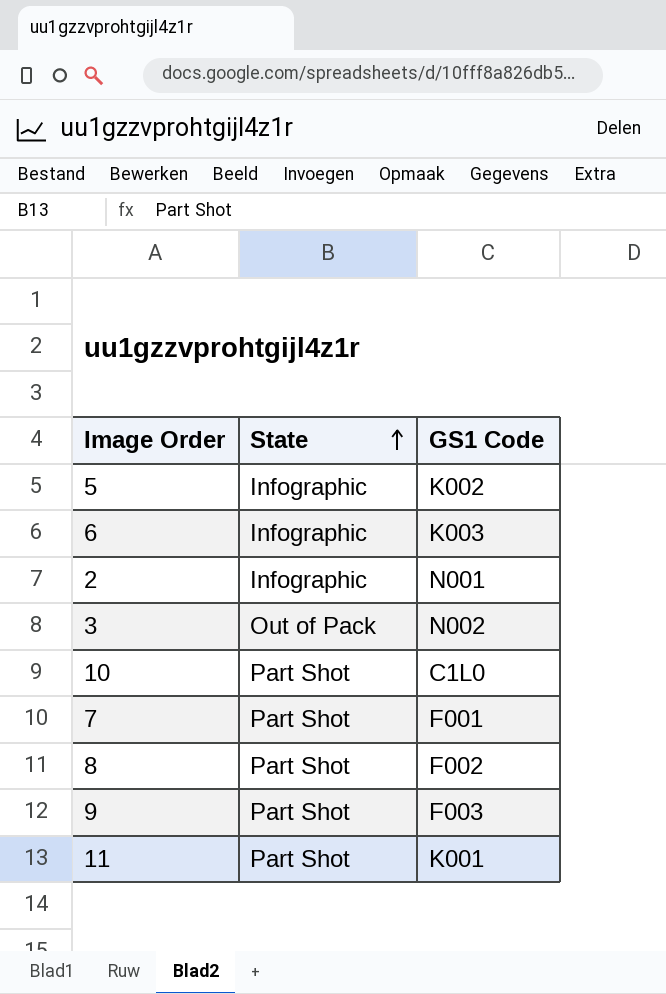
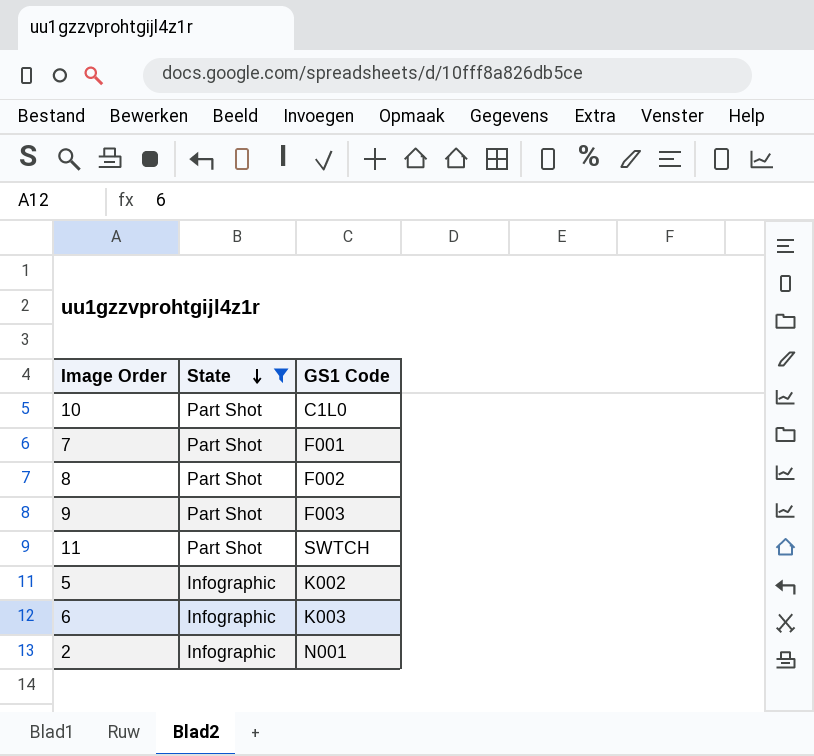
filter: none -> State != Out of Pack
row order: State ascending -> State descending
11 | GS1 Code: K001 -> SWTCH

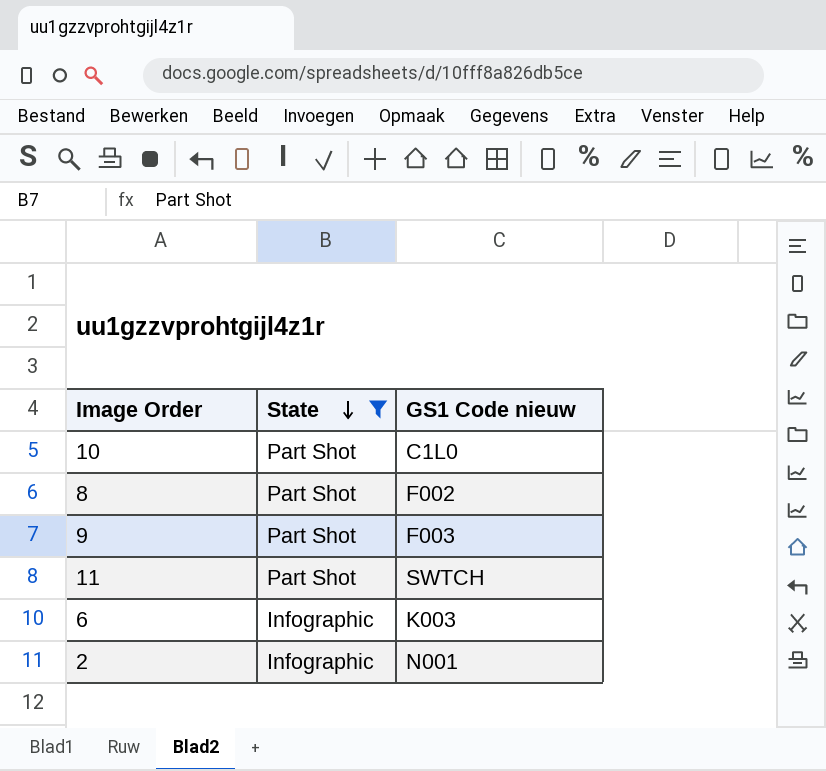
column name: GS1 Code -> GS1 Code nieuw
row 7: Part Shot | F001 -> none
row 5: Infographic | K002 -> none

